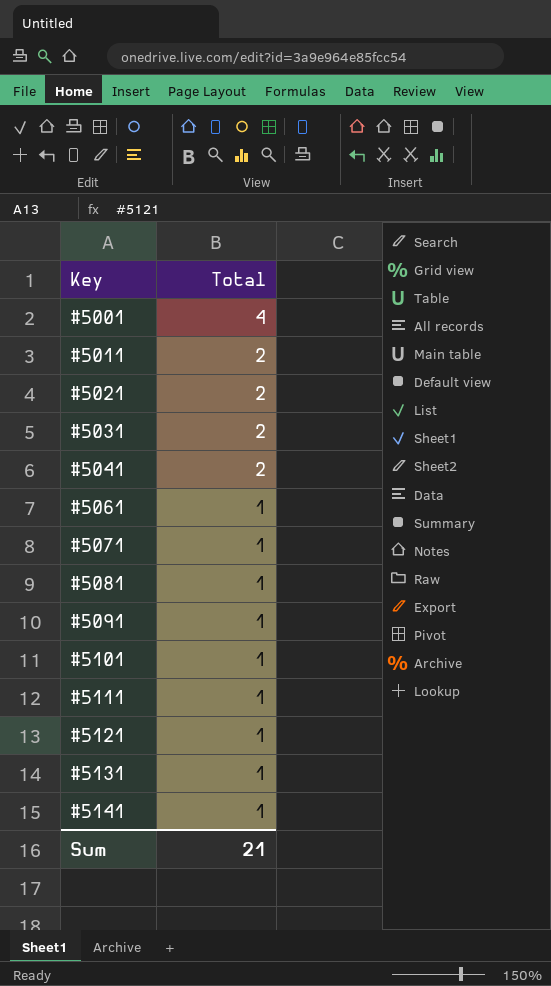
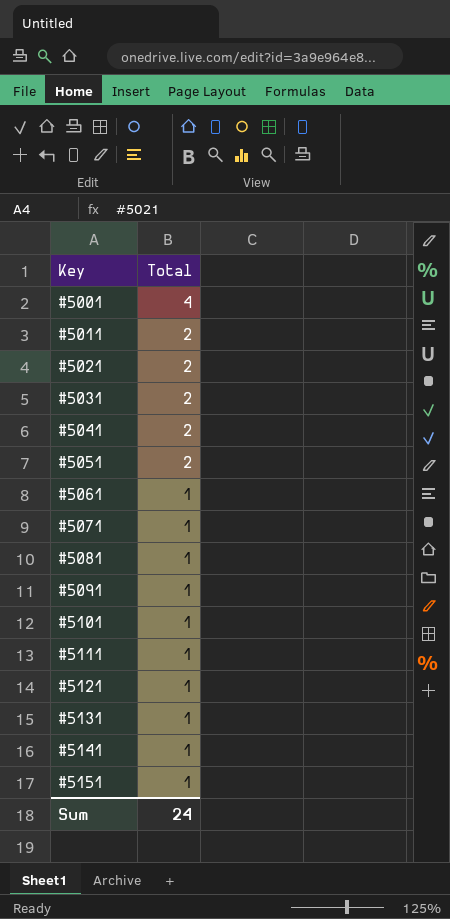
row #5051: none -> 2
row #5151: none -> 1
Sum | Total: 21 -> 24

